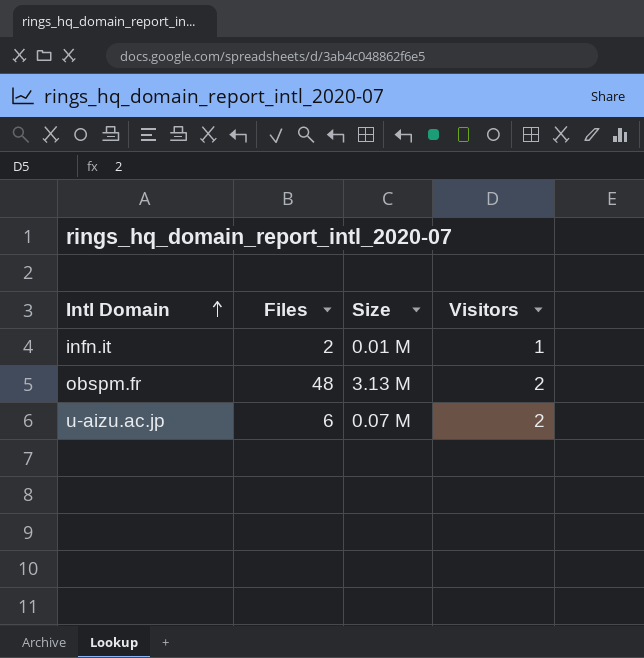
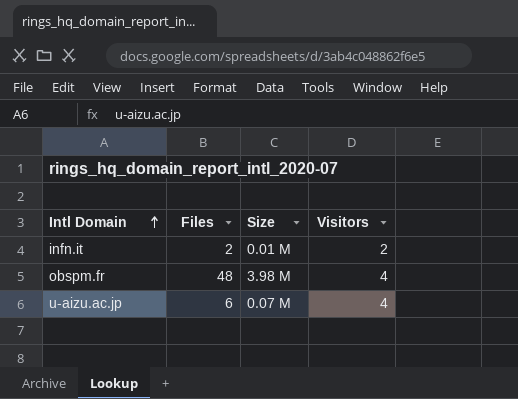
infn.it | Visitors: 1 -> 2
obspm.fr | Size: 3.13 M -> 3.98 M
obspm.fr | Visitors: 2 -> 4
u-aizu.ac.jp | Visitors: 2 -> 4

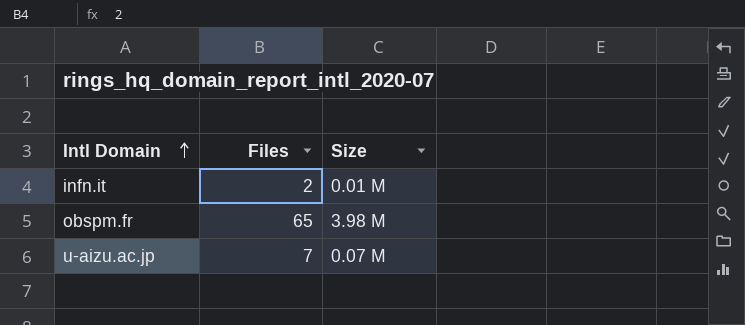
column Visitors | position: 4 -> none
obspm.fr | Files: 48 -> 65
u-aizu.ac.jp | Files: 6 -> 7

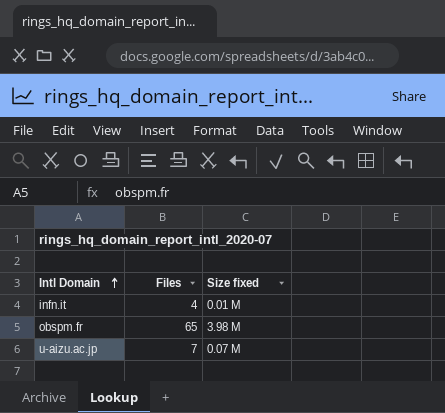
column name: Size -> Size fixed
infn.it | Files: 2 -> 4

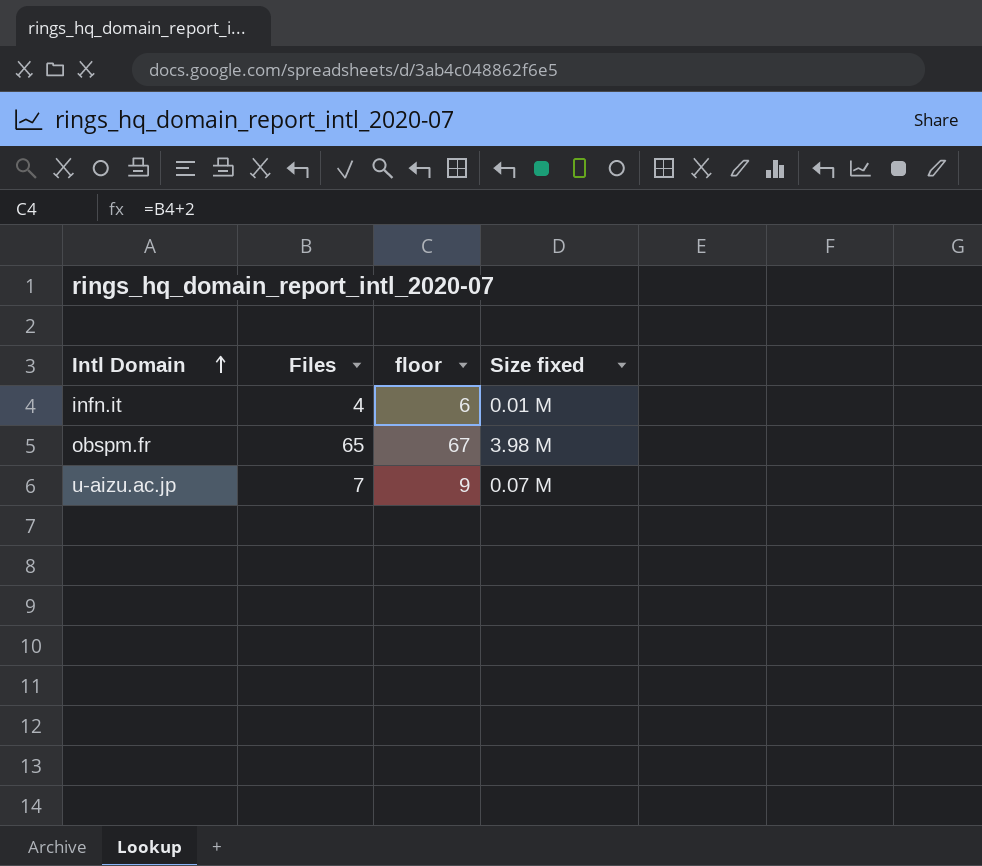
column floor | formula: none -> [Files] + 2

